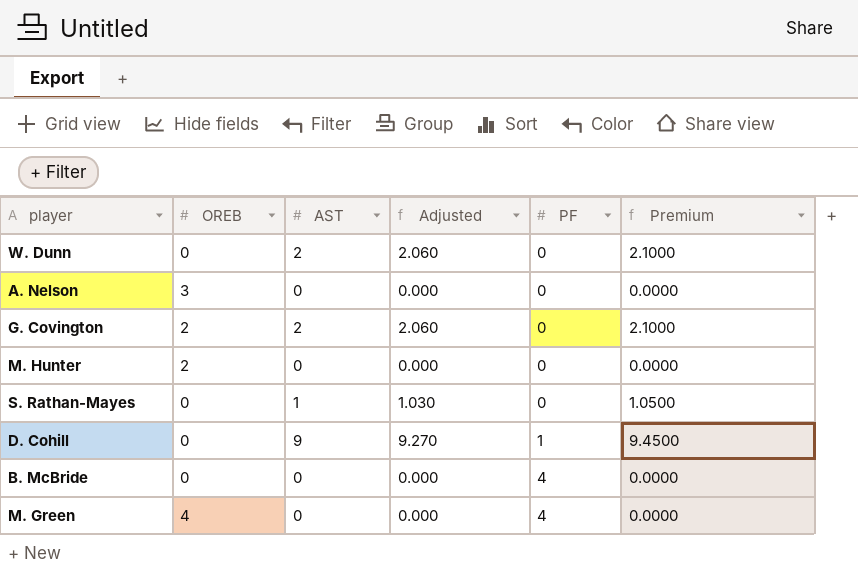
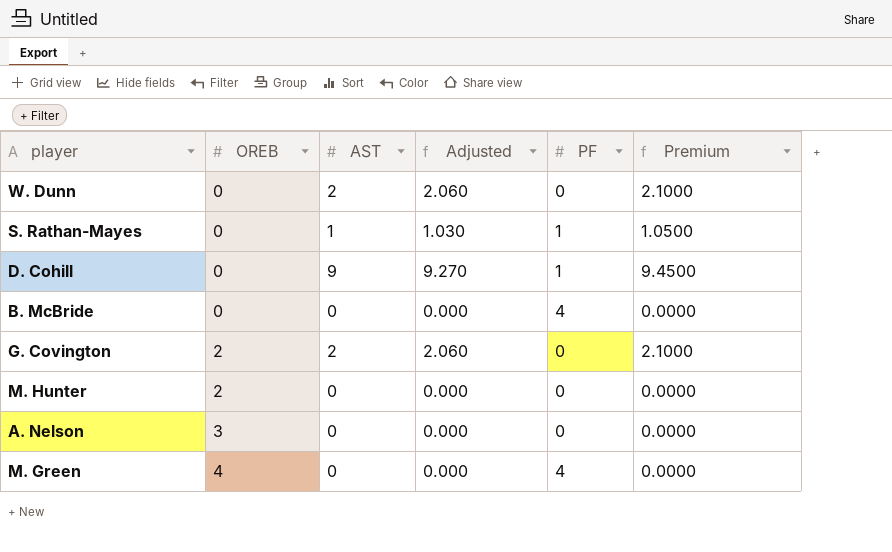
row order: PF ascending -> OREB ascending
S. Rathan-Mayes | PF: 0 -> 1

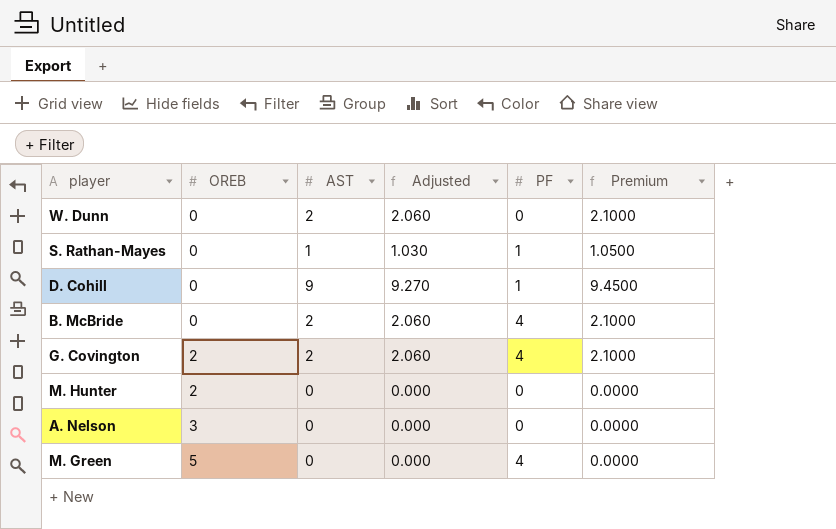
B. McBride | AST: 0 -> 2
B. McBride | Adjusted: 0.000 -> 2.060
B. McBride | Premium: 0.0000 -> 2.1000
G. Covington | PF: 0 -> 4
M. Green | OREB: 4 -> 5

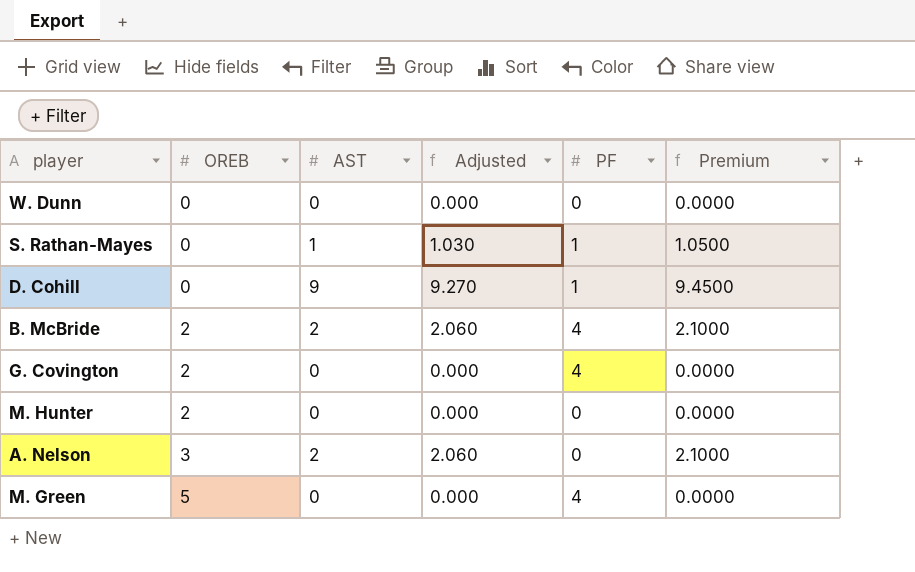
W. Dunn | AST: 2 -> 0
W. Dunn | Adjusted: 2.060 -> 0.000
W. Dunn | Premium: 2.1000 -> 0.0000
B. McBride | OREB: 0 -> 2
G. Covington | AST: 2 -> 0
G. Covington | Adjusted: 2.060 -> 0.000
G. Covington | Premium: 2.1000 -> 0.0000
A. Nelson | AST: 0 -> 2
A. Nelson | Adjusted: 0.000 -> 2.060
A. Nelson | Premium: 0.0000 -> 2.1000

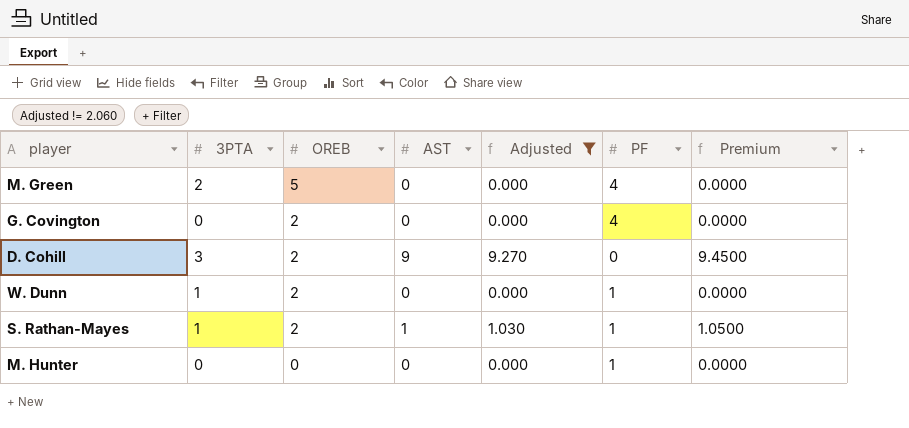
filter: none -> Adjusted != 2.060
row order: OREB ascending -> OREB descending
column 3PTA | position: none -> 2
D. Cohill | OREB: 0 -> 2
D. Cohill | PF: 1 -> 0
W. Dunn | OREB: 0 -> 2
W. Dunn | PF: 0 -> 1
S. Rathan-Mayes | OREB: 0 -> 2
M. Hunter | OREB: 2 -> 0
M. Hunter | PF: 0 -> 1

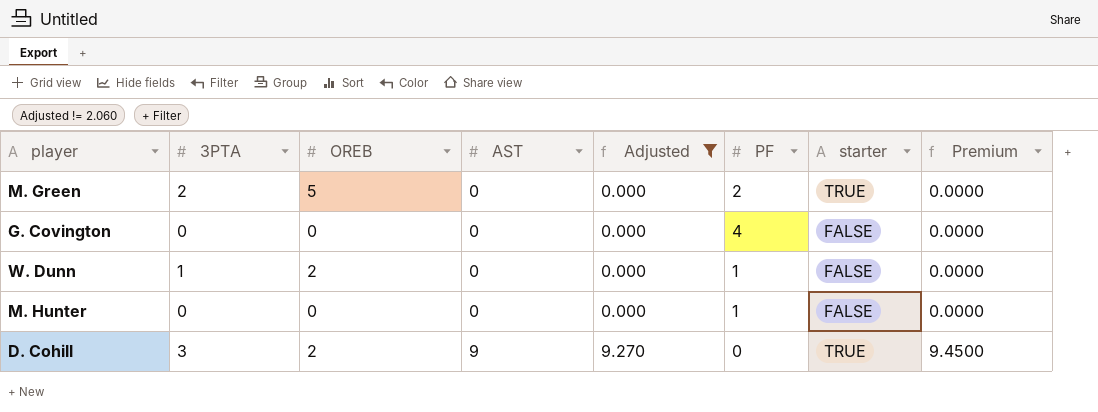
row order: OREB descending -> AST ascending
column starter | position: none -> 7
row S. Rathan-Mayes: 1 | 2 | 1 | 1.030 | 1 | 1.0500 -> none
M. Green | PF: 4 -> 2
G. Covington | OREB: 2 -> 0

